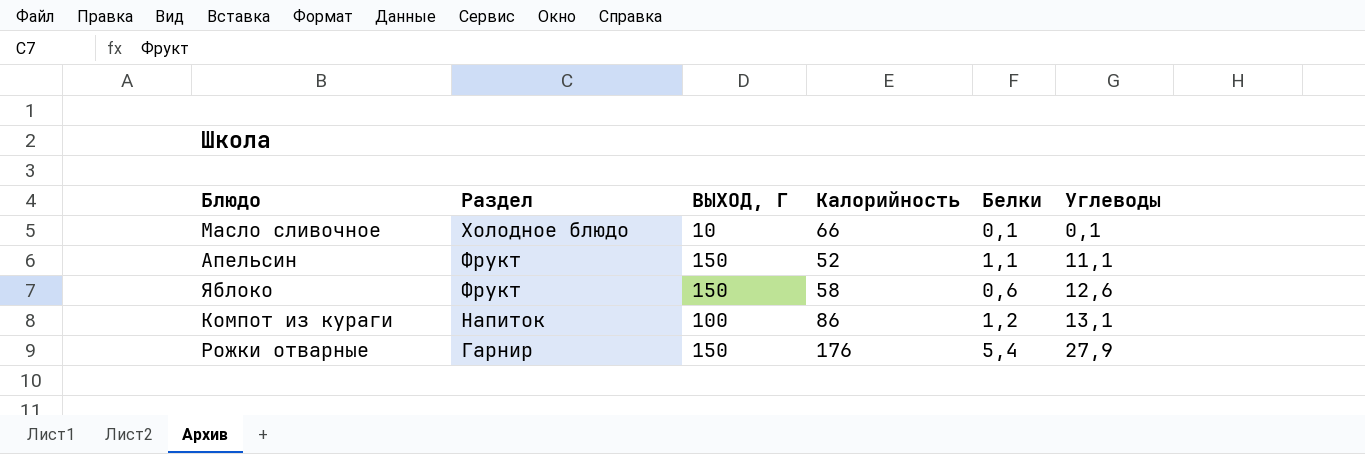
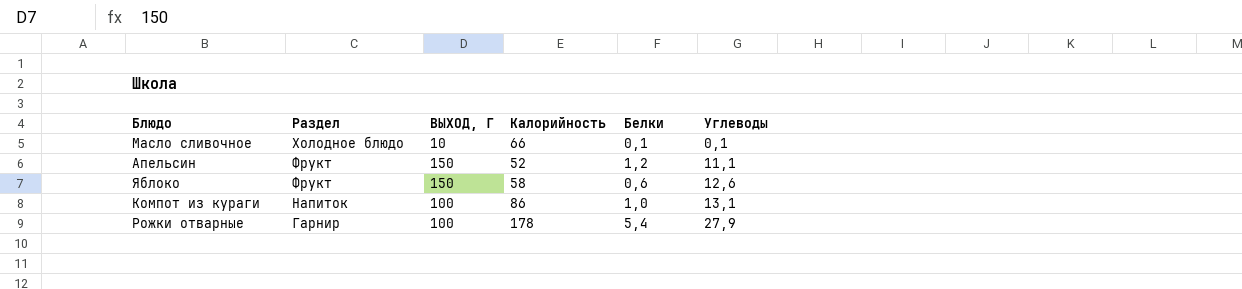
Апельсин | Белки: 1,1 -> 1,2
Компот из кураги | Белки: 1,2 -> 1,0
Рожки отварные | ВЫХОД, Г: 150 -> 100
Рожки отварные | Калорийность: 176 -> 178

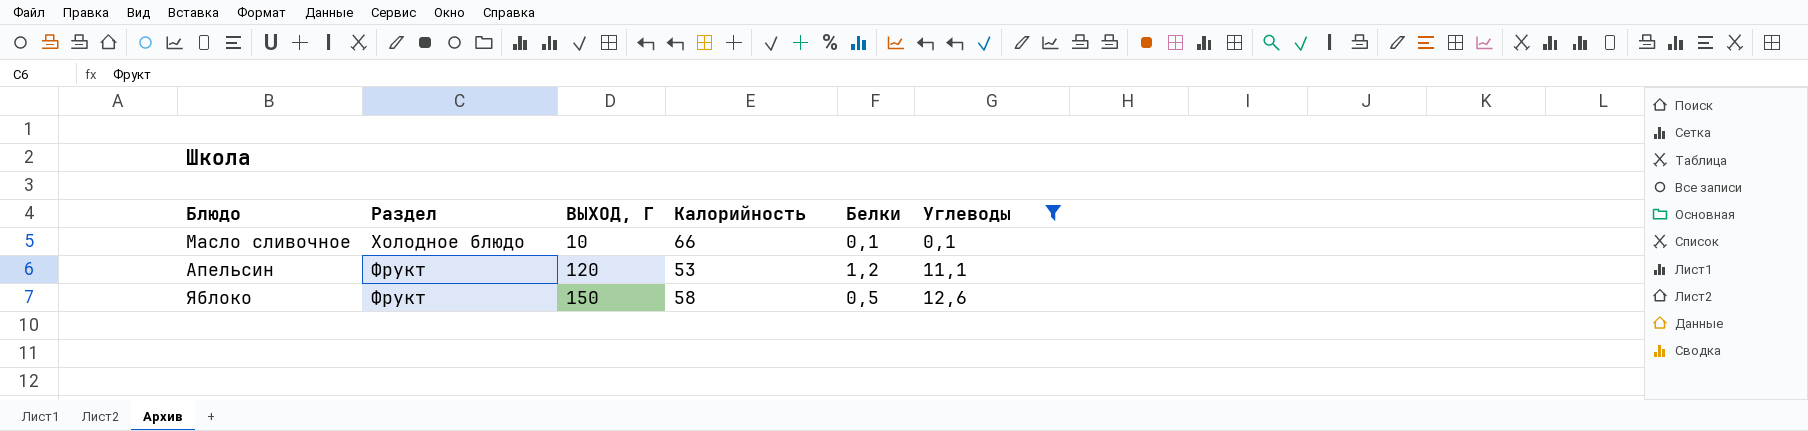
filter: none -> Углеводы <= 12,6
Апельсин | ВЫХОД, Г: 150 -> 120
Апельсин | Калорийность: 52 -> 53
Яблоко | Белки: 0,6 -> 0,5

